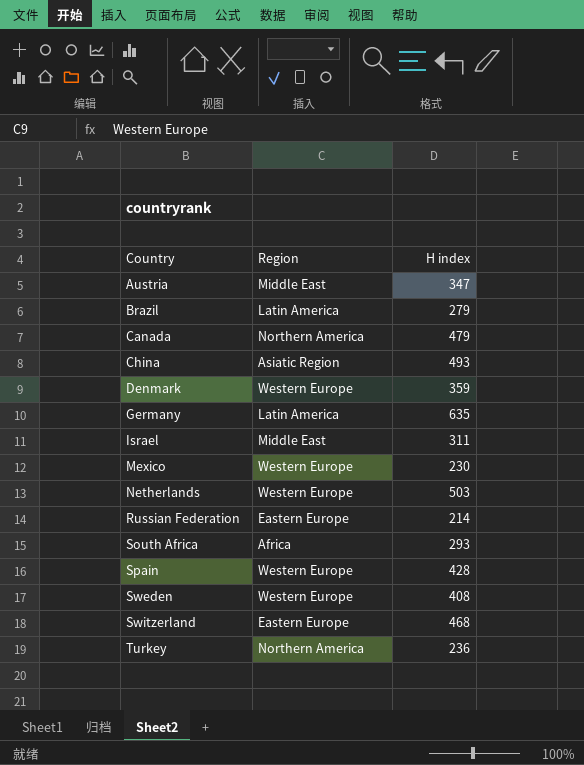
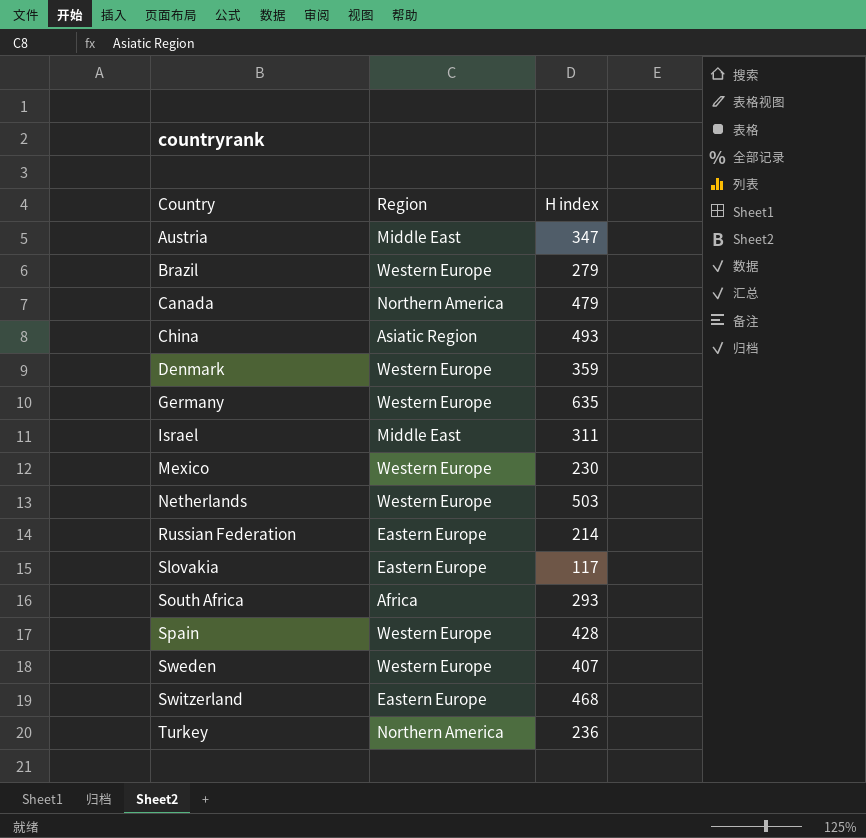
Brazil | Region: Latin America -> Western Europe
Germany | Region: Latin America -> Western Europe
row Slovakia: none -> Eastern Europe | 117
Sweden | H index: 408 -> 407

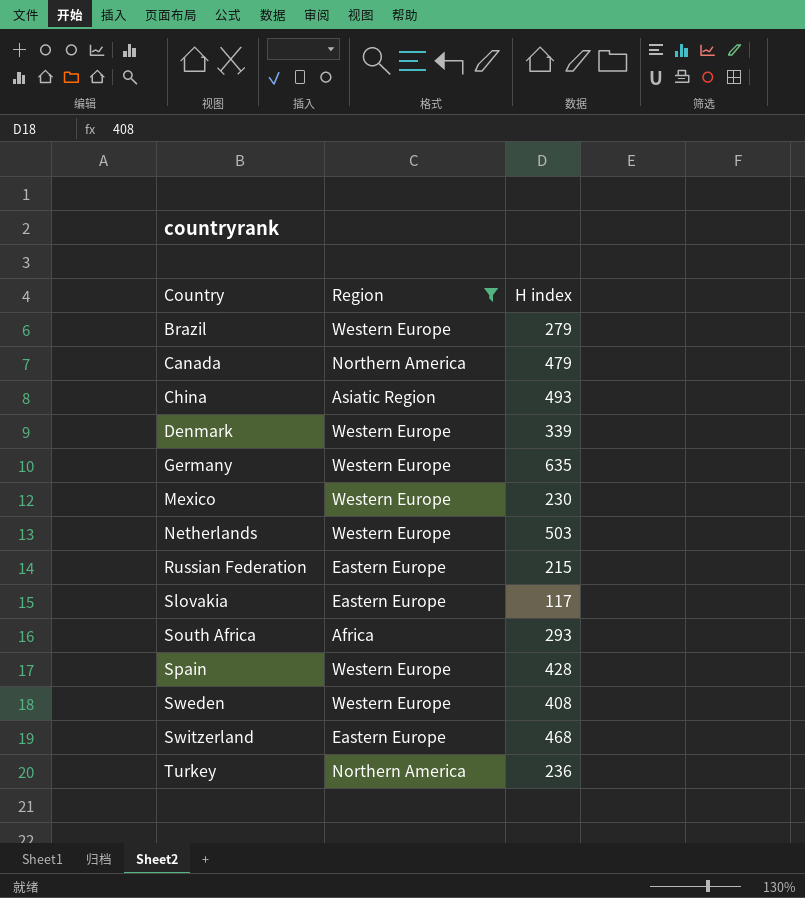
filter: none -> Region != Middle East
Denmark | H index: 359 -> 339
Russian Federation | H index: 214 -> 215
Sweden | H index: 407 -> 408

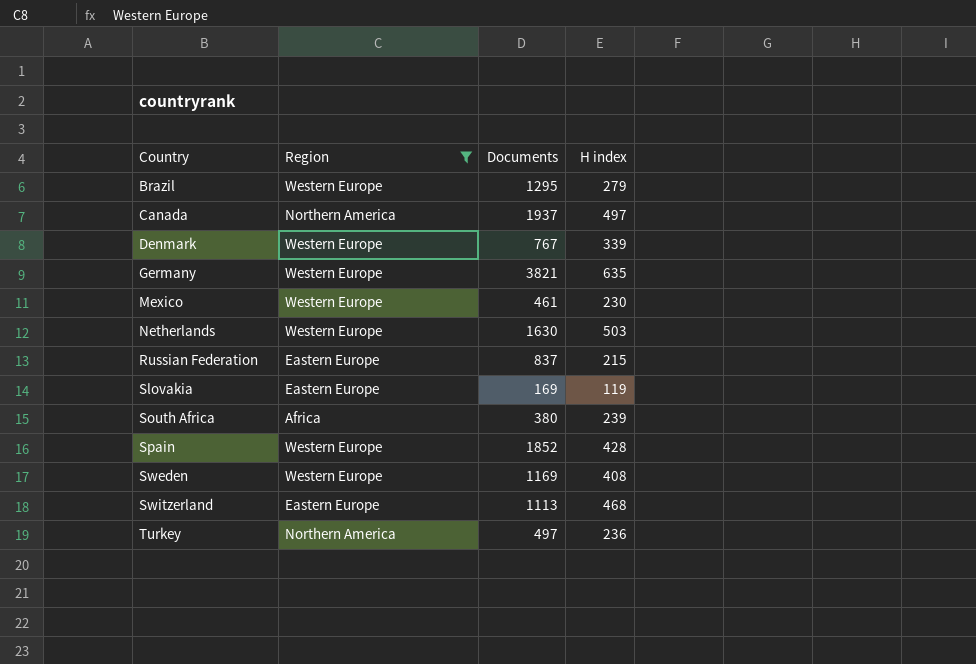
column Documents | position: none -> 3
row China: Asiatic Region | 493 -> none
Canada | H index: 479 -> 497
Slovakia | H index: 117 -> 119
South Africa | H index: 293 -> 239

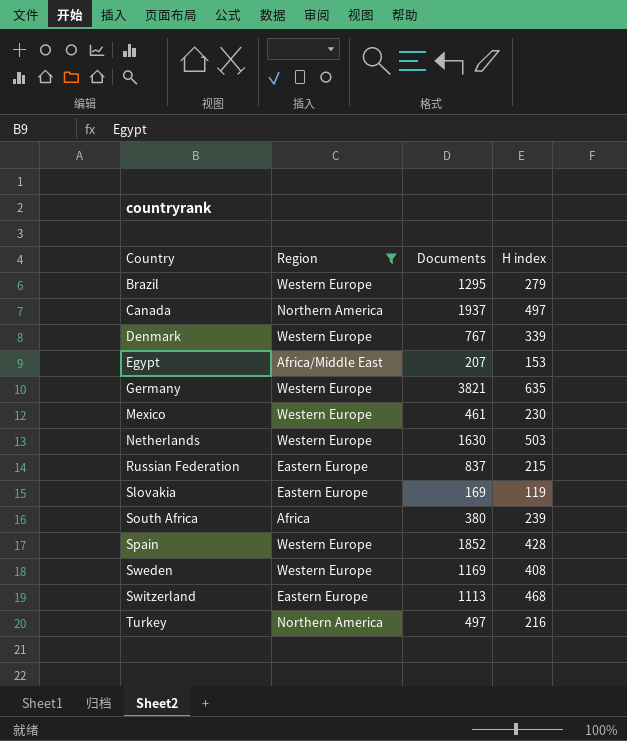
row Egypt: none -> Africa/Middle East | 207 | 153
Turkey | H index: 236 -> 216

